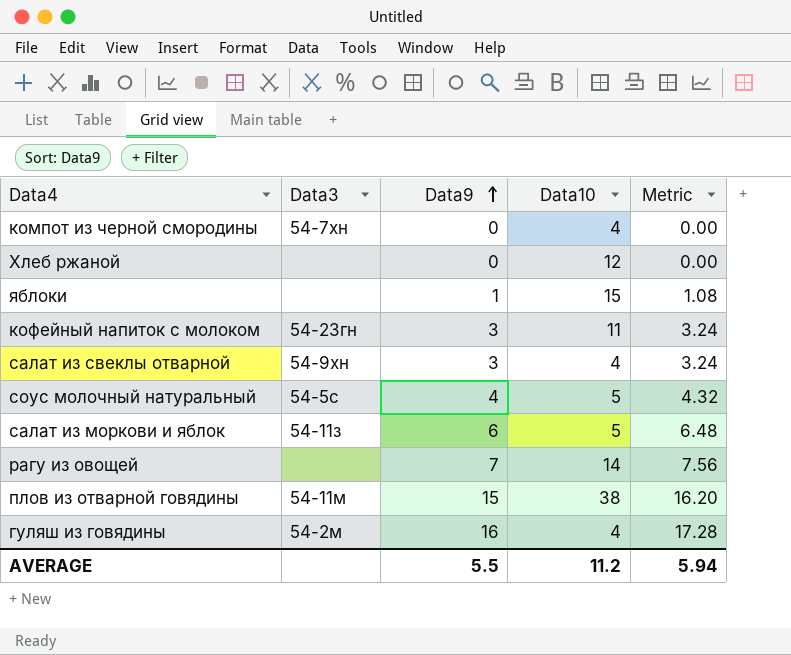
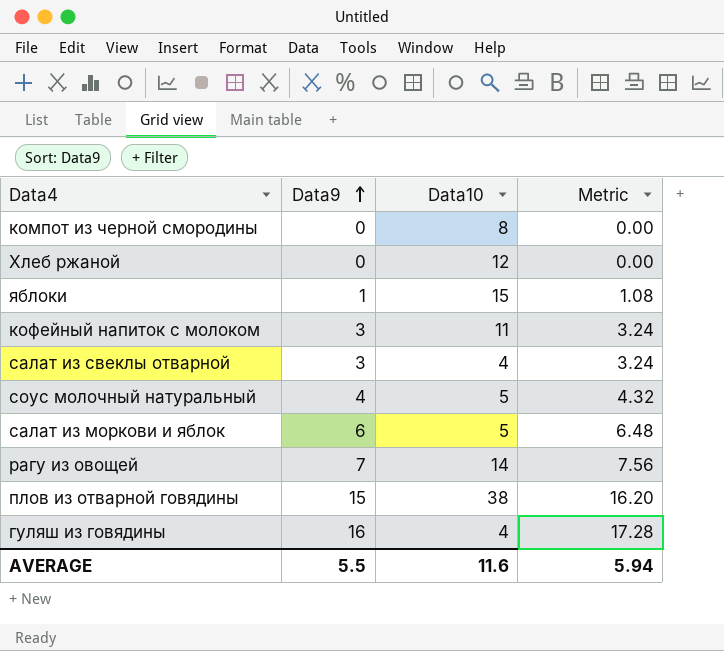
column Data3 | position: 2 -> none
компот из черной смородины | Data10: 4 -> 8
AVERAGE | Data10: 11.2 -> 11.6

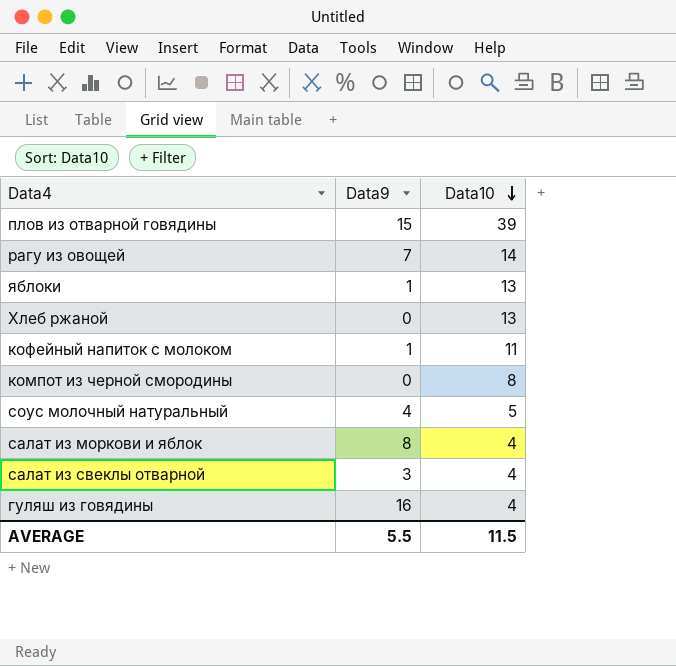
row order: Data9 ascending -> Data10 descending
column Metric | formula: [Data9] * 1.08 -> none
плов из отварной говядины | Data10: 38 -> 39
яблоки | Data10: 15 -> 13
Хлеб ржаной | Data10: 12 -> 13
кофейный напиток с молоком | Data9: 3 -> 1
салат из моркови и яблок | Data9: 6 -> 8
салат из моркови и яблок | Data10: 5 -> 4
AVERAGE | Data10: 11.6 -> 11.5

